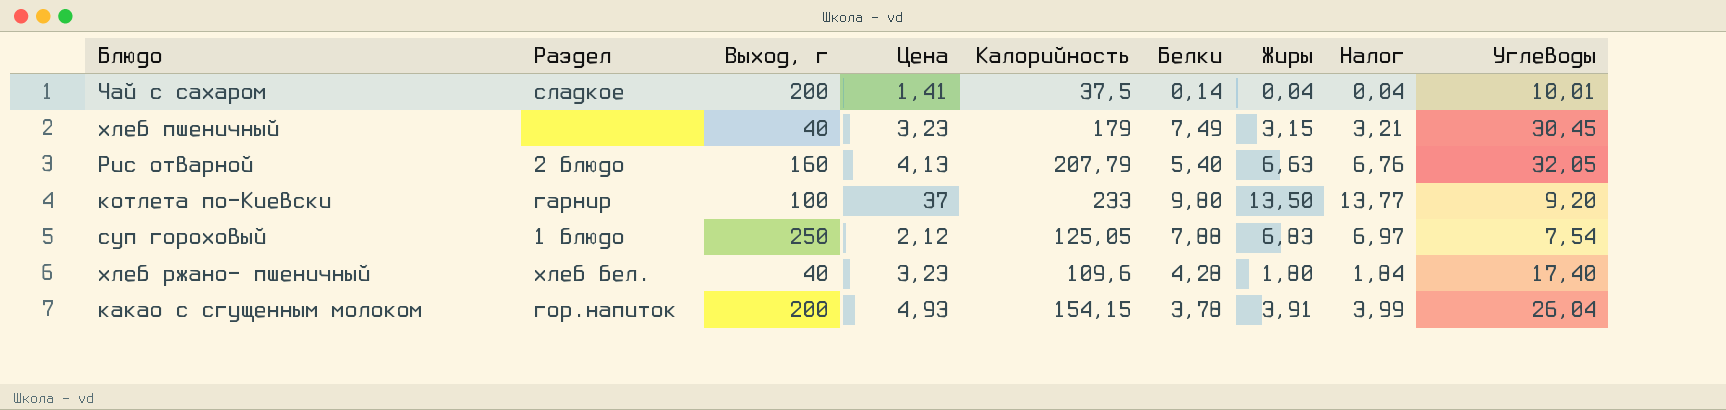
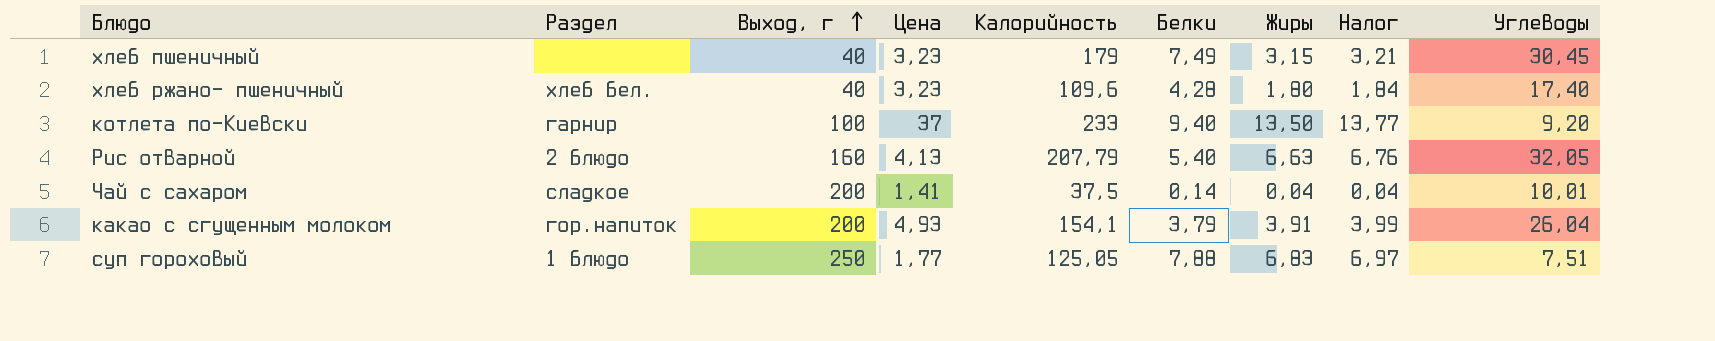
row order: none -> Выход, г ascending
котлета по-Киевски | Белки: 9,80 -> 9,40
какао с сгущенным молоком | Калорийность: 154,15 -> 154,1
какао с сгущенным молоком | Белки: 3,78 -> 3,79
суп гороховый | Цена: 2,12 -> 1,77
суп гороховый | Углеводы: 7,54 -> 7,51

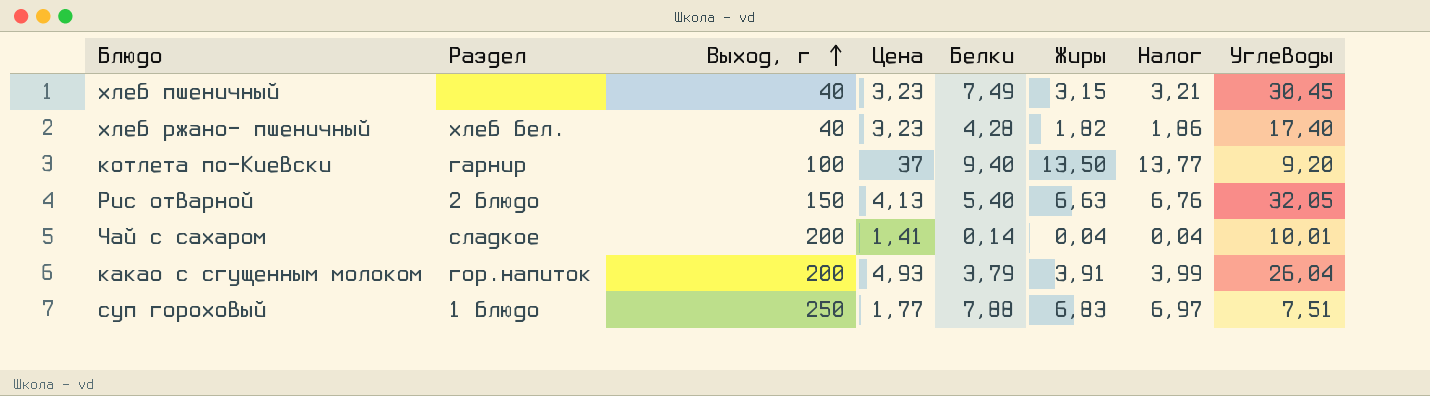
column Калорийность | position: 5 -> none
хлеб ржано- пшеничный | Жиры: 1,80 -> 1,82
хлеб ржано- пшеничный | Налог: 1,84 -> 1,86
Рис отварной | Выход, г: 160 -> 150

